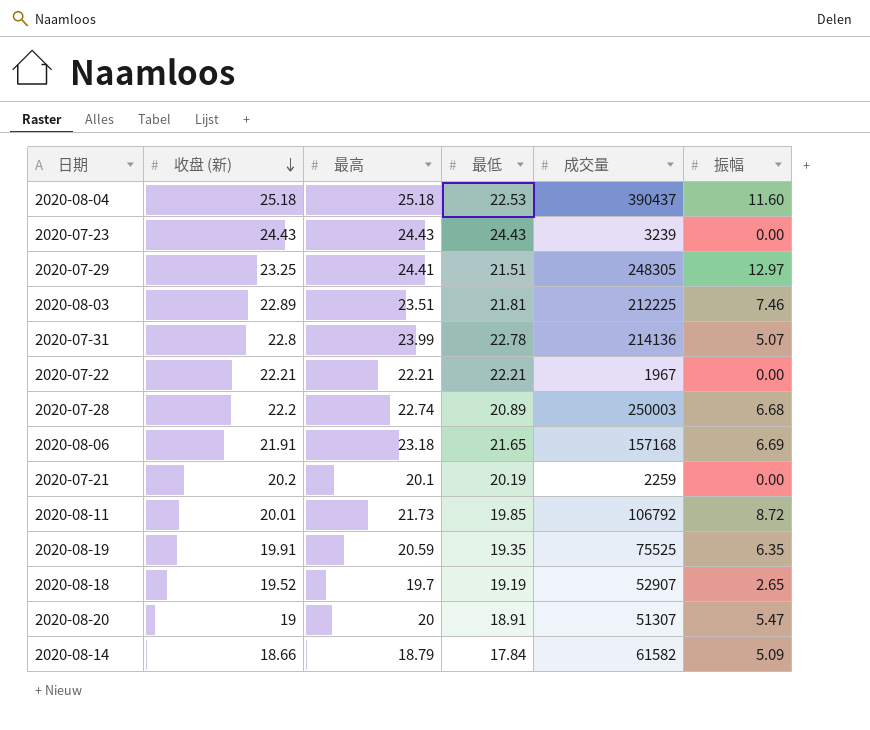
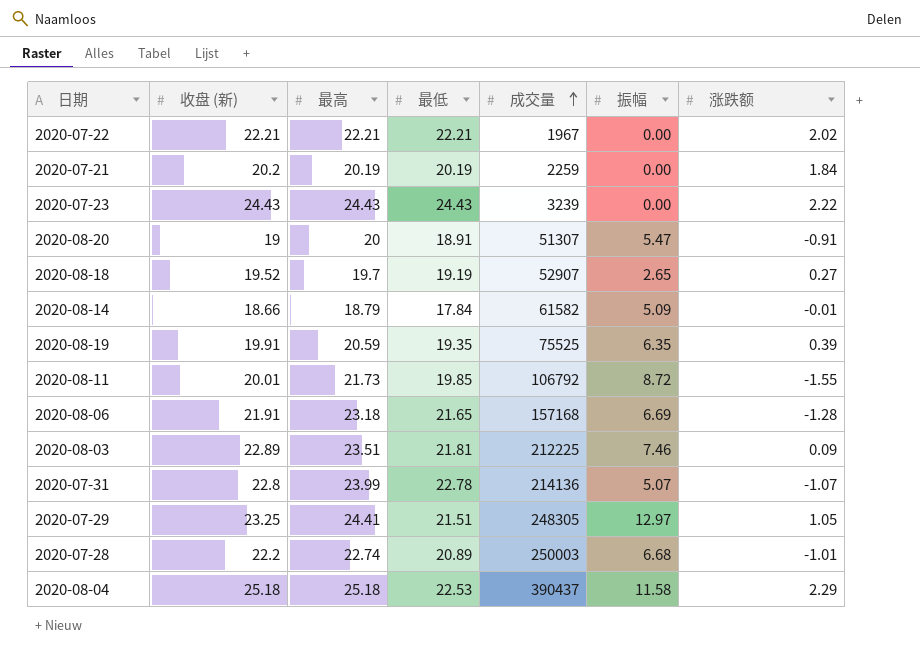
row order: 收盘 (新) descending -> 成交量 ascending
column 涨跌额 | position: none -> 7
2020-07-21 | 最高: 20.1 -> 20.19
2020-08-04 | 振幅: 11.60 -> 11.58

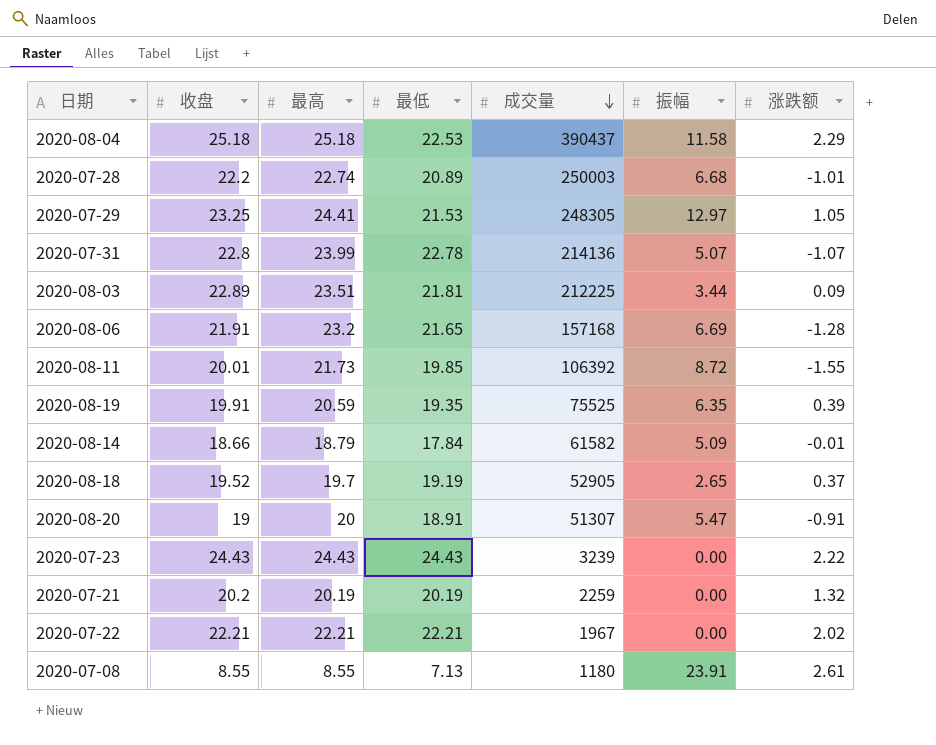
row order: 成交量 ascending -> 成交量 descending
column name: 收盘 (新) -> 收盘
2020-07-29 | 最低: 21.51 -> 21.53
2020-08-03 | 振幅: 7.46 -> 3.44
2020-08-06 | 最高: 23.18 -> 23.2
2020-08-11 | 成交量: 106792 -> 106392
2020-08-18 | 成交量: 52907 -> 52905
2020-08-18 | 涨跌额: 0.27 -> 0.37
2020-07-21 | 涨跌额: 1.84 -> 1.32
row 2020-07-08: none -> 8.55 | 8.55 | 7.13 | 1180 | 23.91 | 2.61

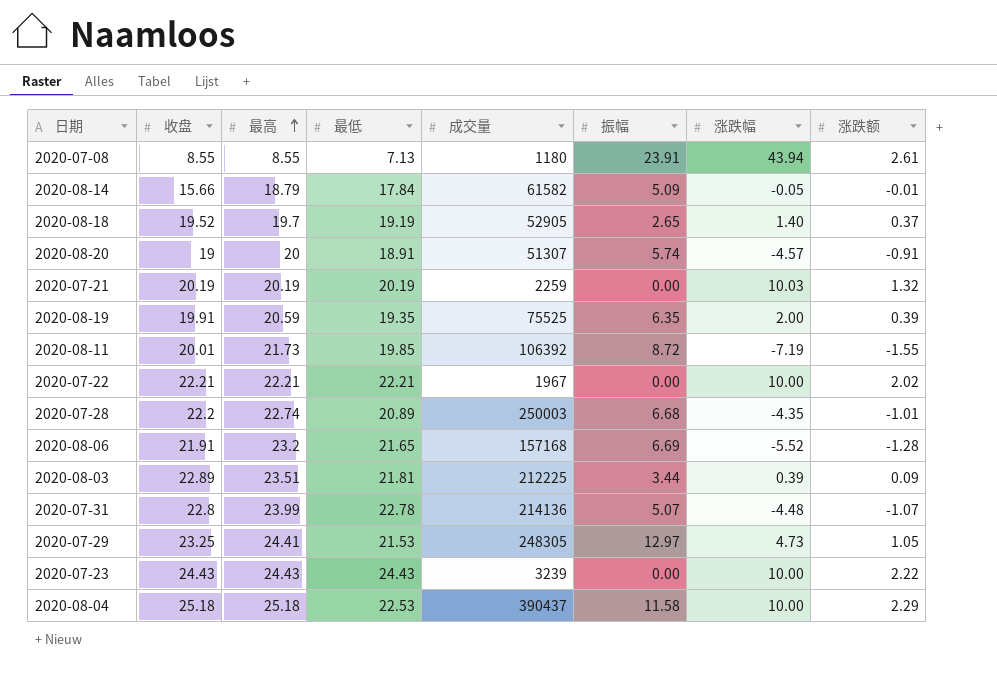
row order: 成交量 descending -> 最高 ascending
column 涨跌幅 | position: none -> 7
2020-08-14 | 收盘: 18.66 -> 15.66
2020-08-20 | 振幅: 5.47 -> 5.74
2020-07-21 | 收盘: 20.2 -> 20.19

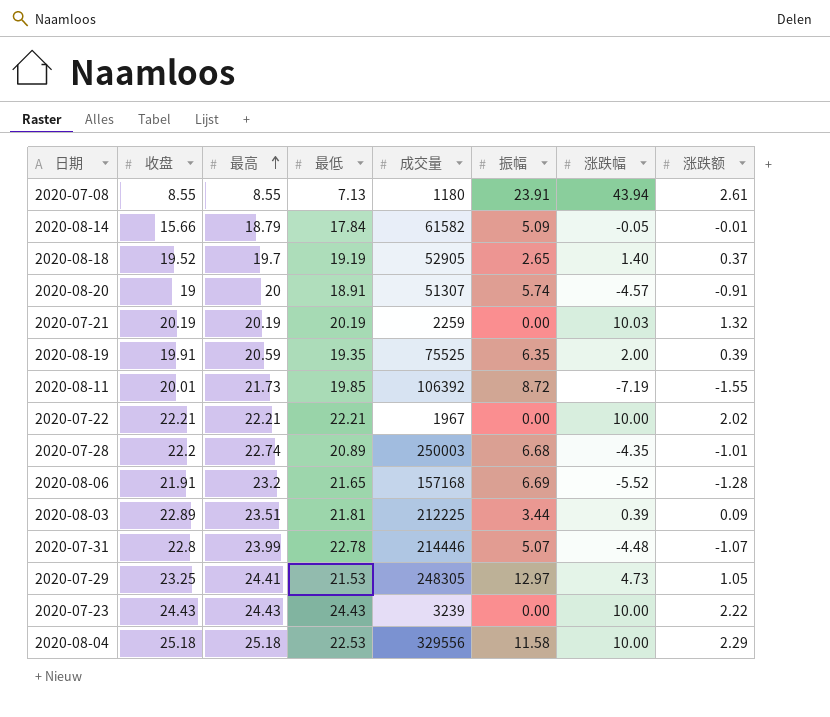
2020-07-31 | 成交量: 214136 -> 214446
2020-08-04 | 成交量: 390437 -> 329556

